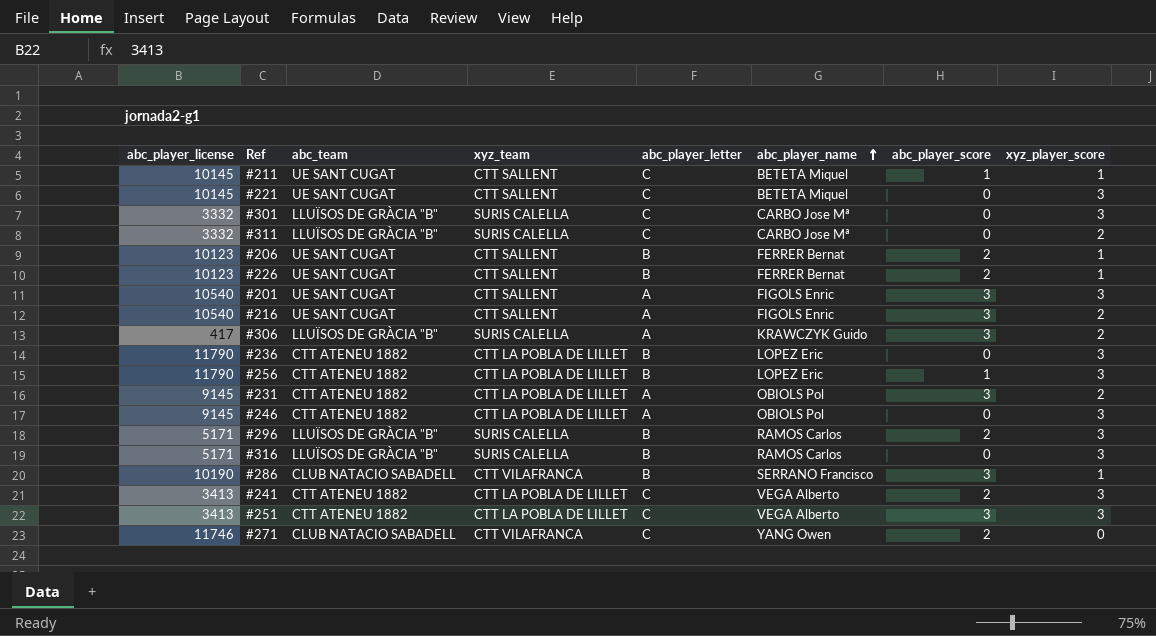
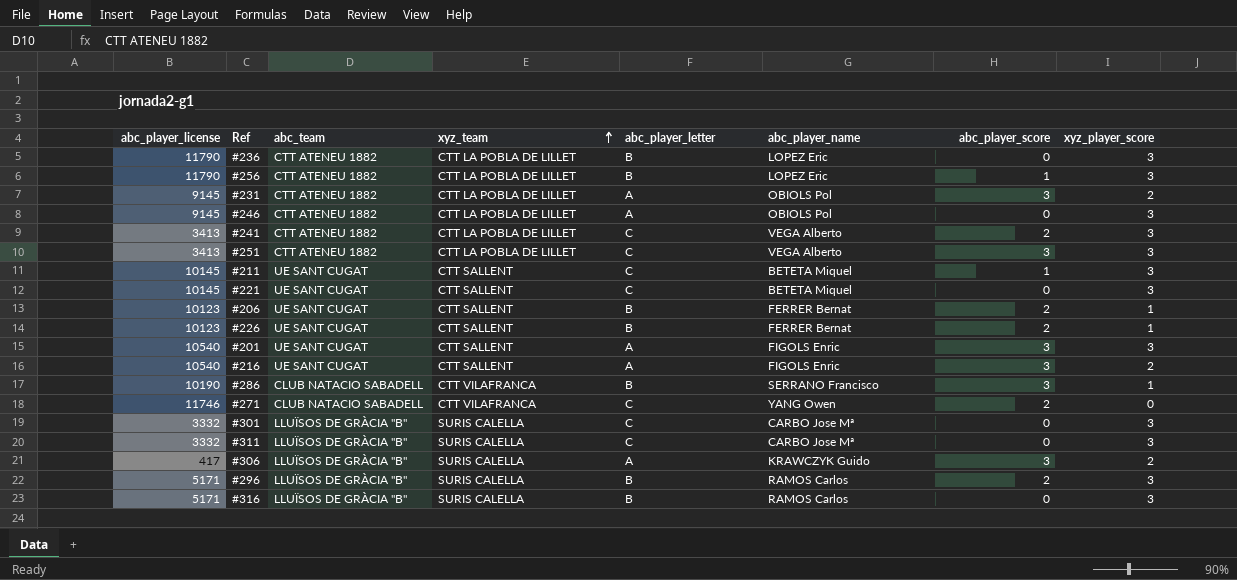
row order: abc_player_name ascending -> xyz_team ascending
#211 | xyz_player_score: 1 -> 3
#311 | xyz_player_score: 2 -> 3

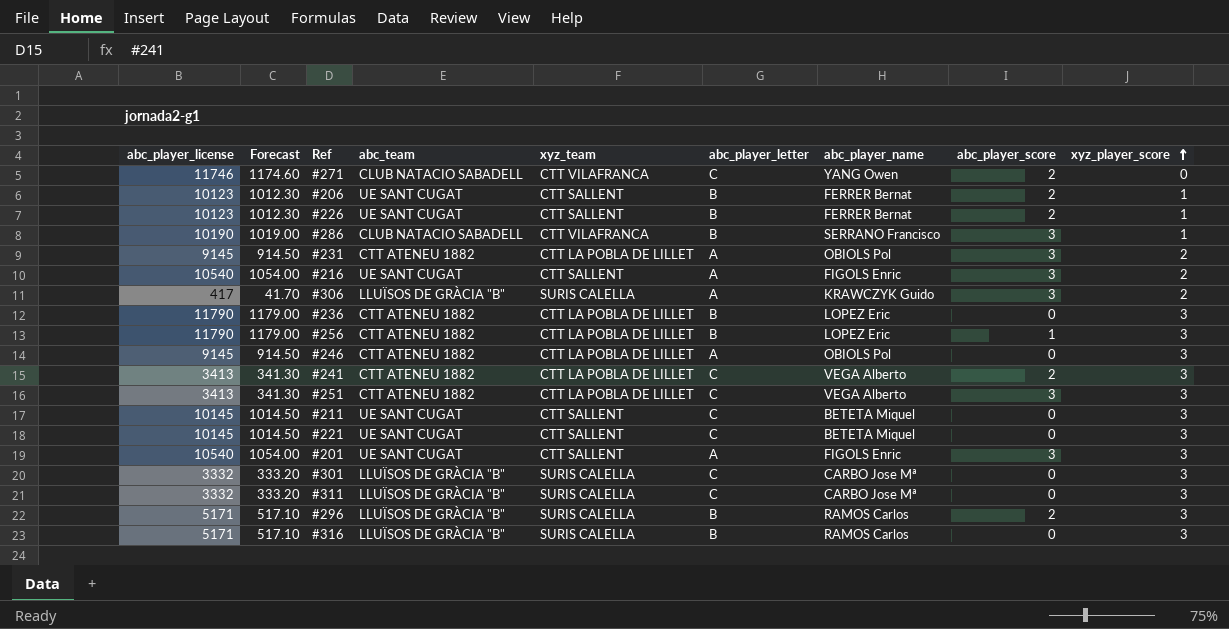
row order: xyz_team ascending -> xyz_player_score ascending
column Forecast | formula: none -> [abc_player_license] * 0.1
#211 | abc_player_score: 1 -> 0

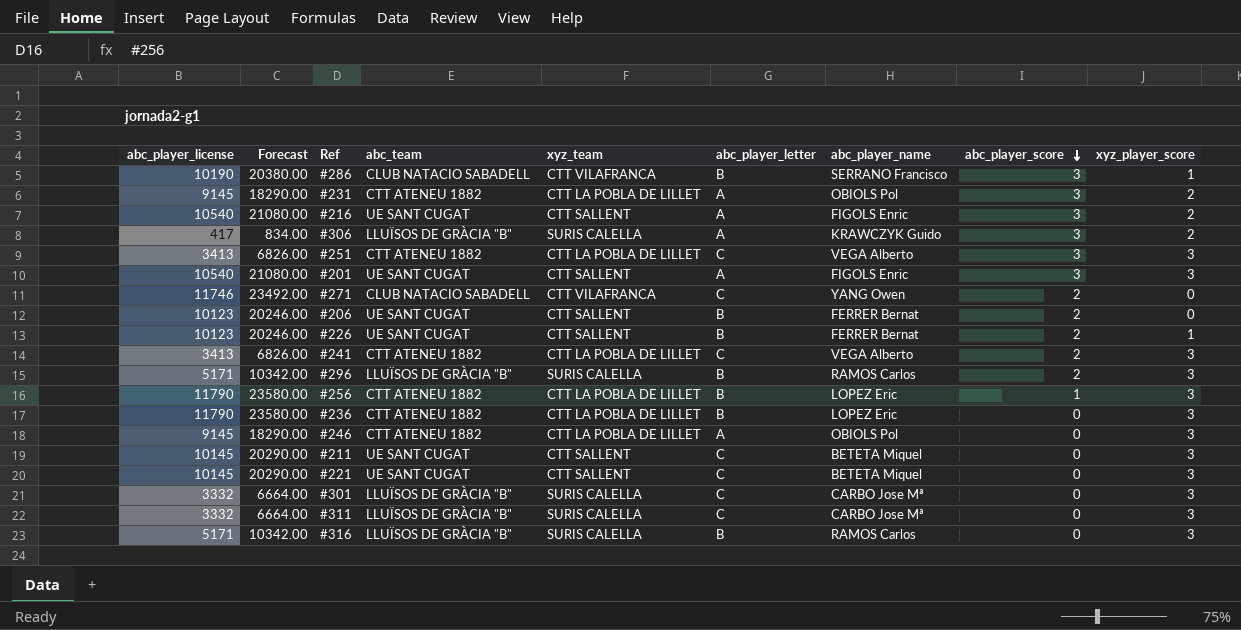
row order: xyz_player_score ascending -> abc_player_score descending
column Forecast | formula: [abc_player_license] * 0.1 -> [abc_player_license] * 2
#206 | xyz_player_score: 1 -> 0

